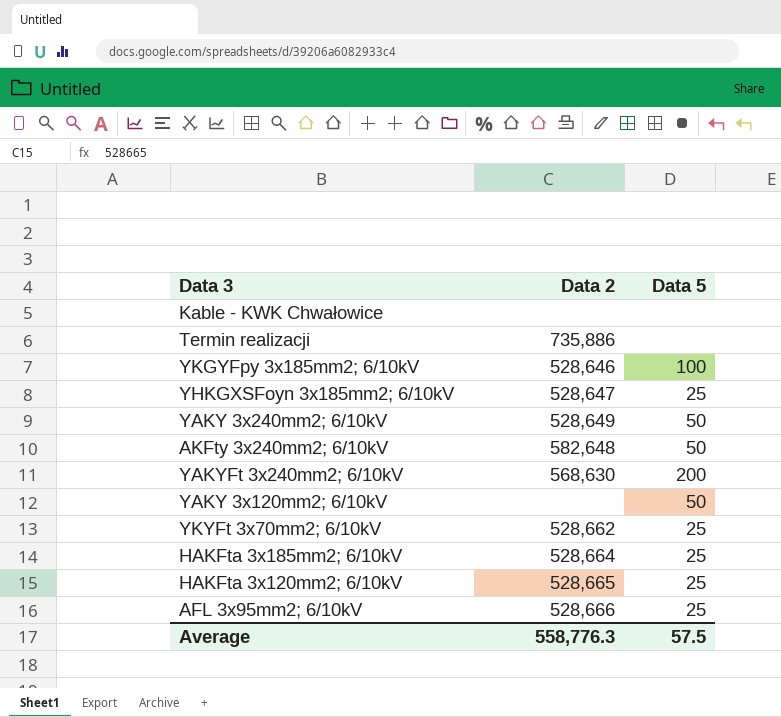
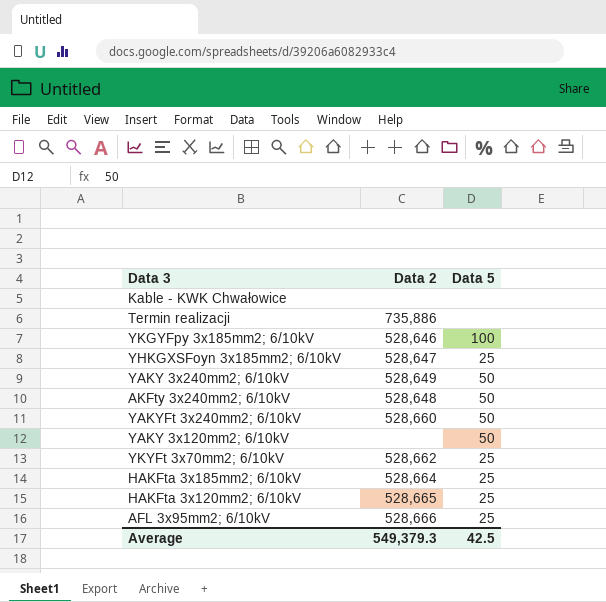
AKFty 3x240mm2; 6/10kV | Data 2: 582,648 -> 528,648
YAKYFt 3x240mm2; 6/10kV | Data 2: 568,630 -> 528,660
YAKYFt 3x240mm2; 6/10kV | Data 5: 200 -> 50
Average | Data 2: 558,776.3 -> 549,379.3
Average | Data 5: 57.5 -> 42.5

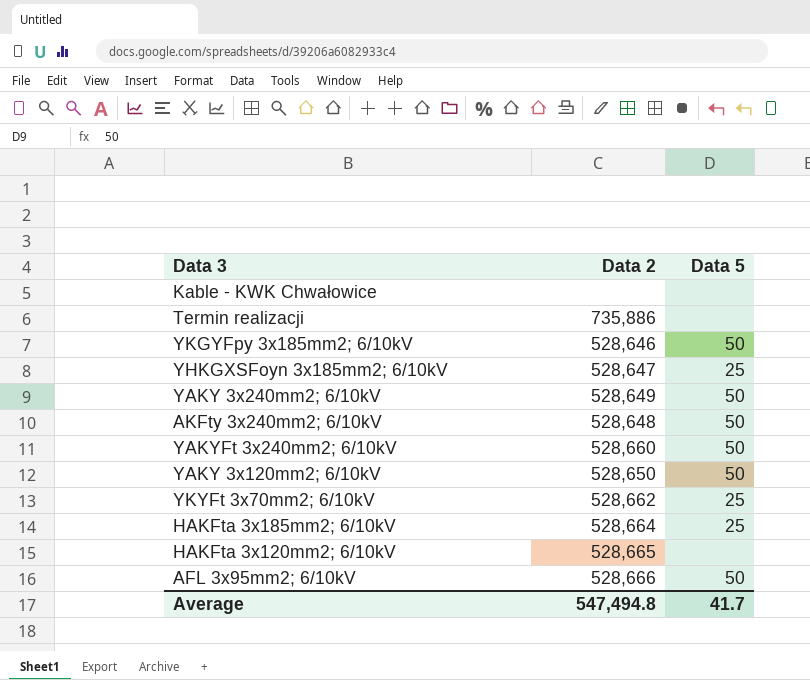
YKGYFpy 3x185mm2; 6/10kV | Data 5: 100 -> 50
YAKY 3x120mm2; 6/10kV | Data 2: none -> 528,650
HAKFta 3x120mm2; 6/10kV | Data 5: 25 -> none
AFL 3x95mm2; 6/10kV | Data 5: 25 -> 50
Average | Data 2: 549,379.3 -> 547,494.8
Average | Data 5: 42.5 -> 41.7

